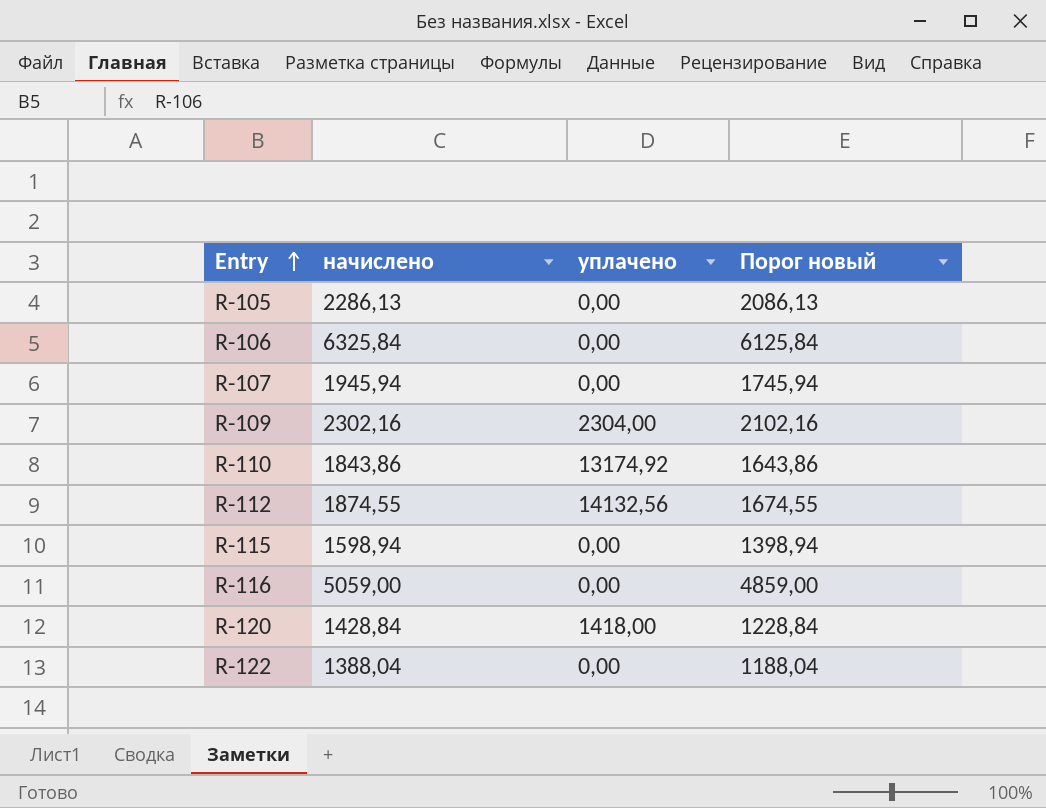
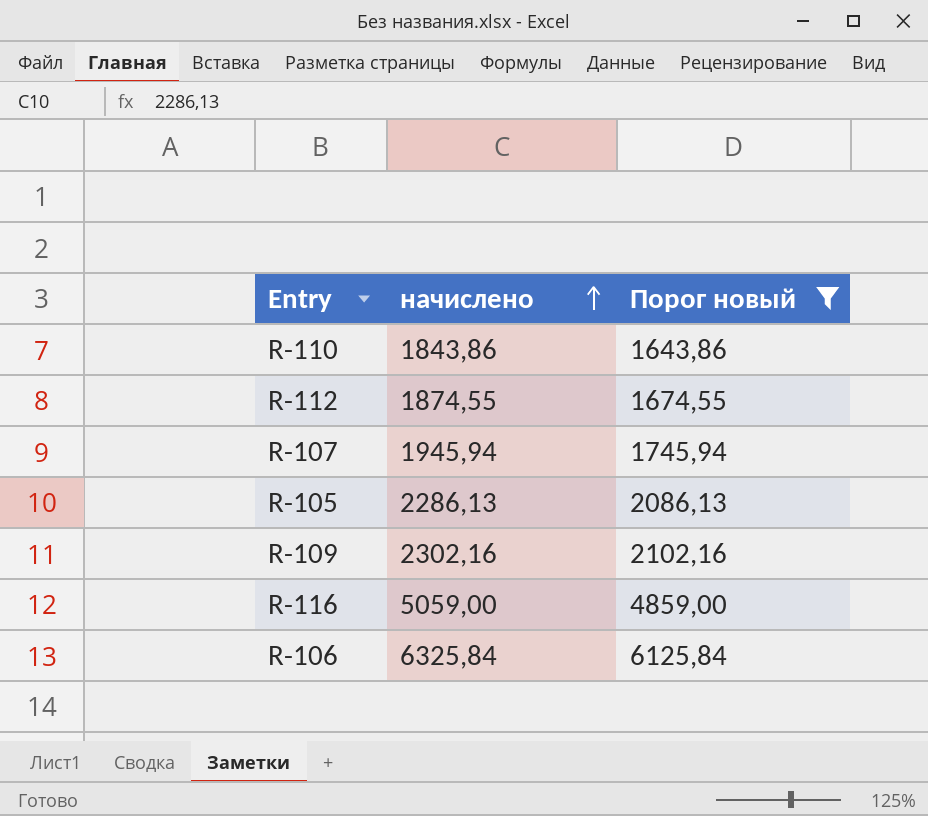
filter: none -> Порог новый >= 1643,86
row order: Entry ascending -> начислено ascending
column уплачено | position: 3 -> none

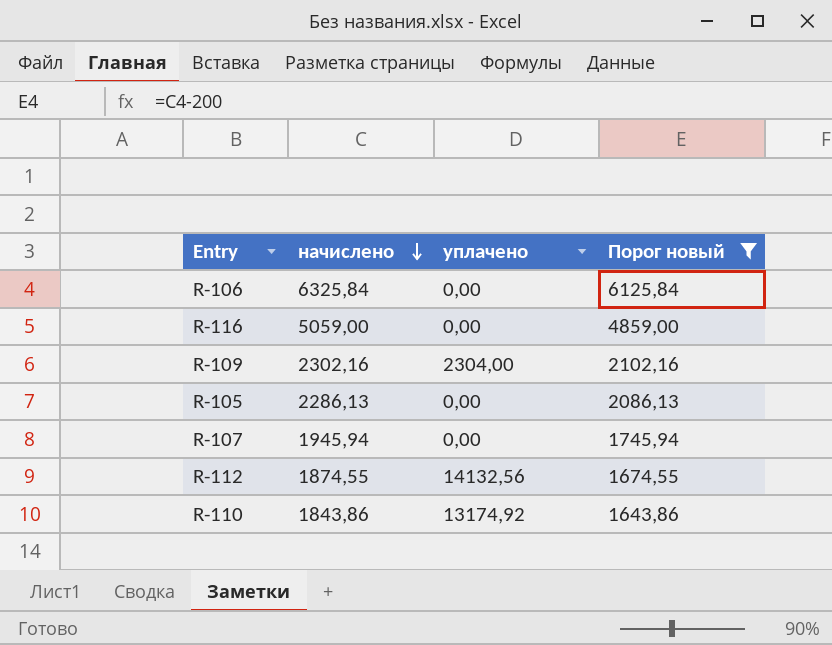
row order: начислено ascending -> начислено descending
column уплачено | position: none -> 3

